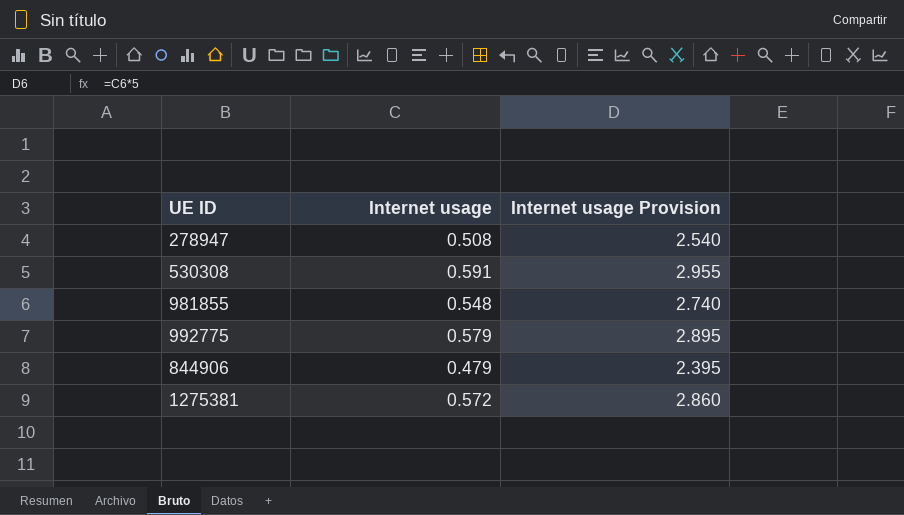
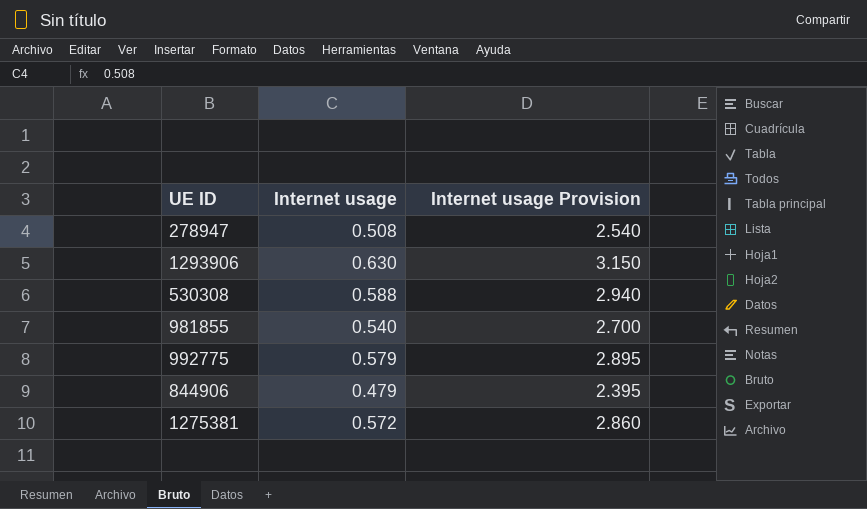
row 1293906: none -> 0.630 | 3.150
530308 | Internet usage: 0.591 -> 0.588
530308 | Internet usage Provision: 2.955 -> 2.940
981855 | Internet usage: 0.548 -> 0.540
981855 | Internet usage Provision: 2.740 -> 2.700

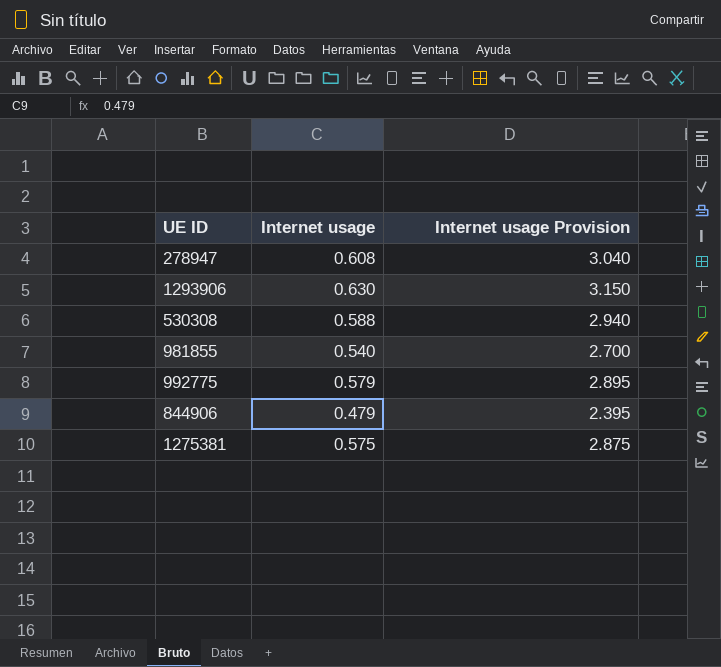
278947 | Internet usage: 0.508 -> 0.608
278947 | Internet usage Provision: 2.540 -> 3.040
1275381 | Internet usage: 0.572 -> 0.575
1275381 | Internet usage Provision: 2.860 -> 2.875

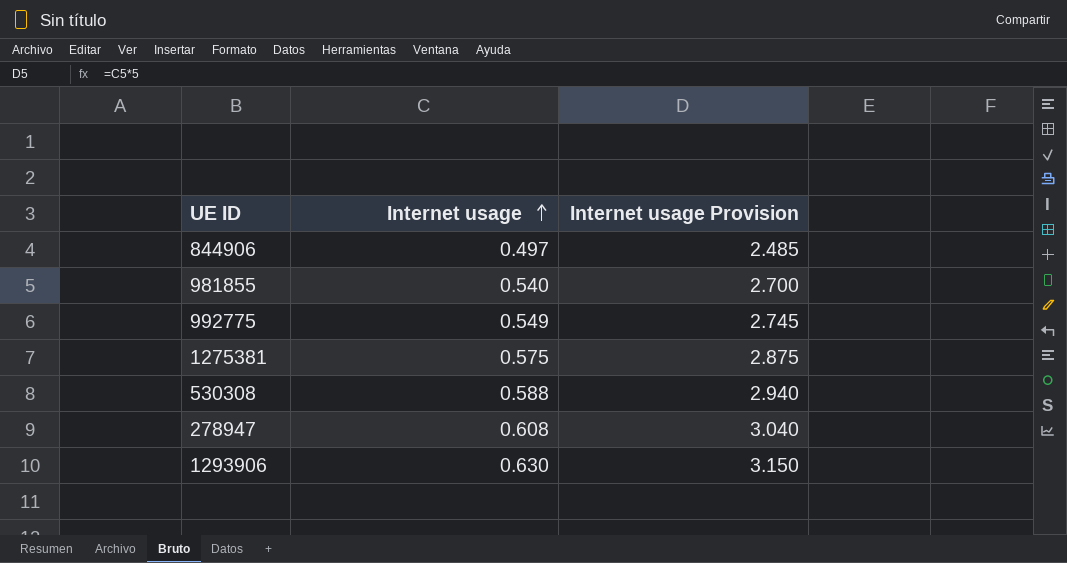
row order: none -> Internet usage ascending
844906 | Internet usage: 0.479 -> 0.497
844906 | Internet usage Provision: 2.395 -> 2.485
992775 | Internet usage: 0.579 -> 0.549
992775 | Internet usage Provision: 2.895 -> 2.745

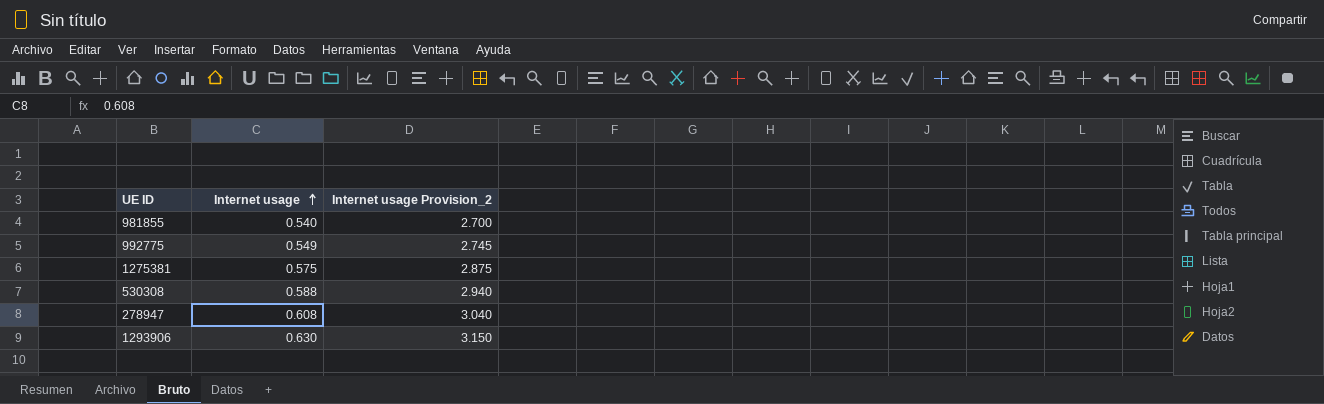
column name: Internet usage Provision -> Internet usage Provision_2
row 844906: 0.497 | 2.485 -> none

